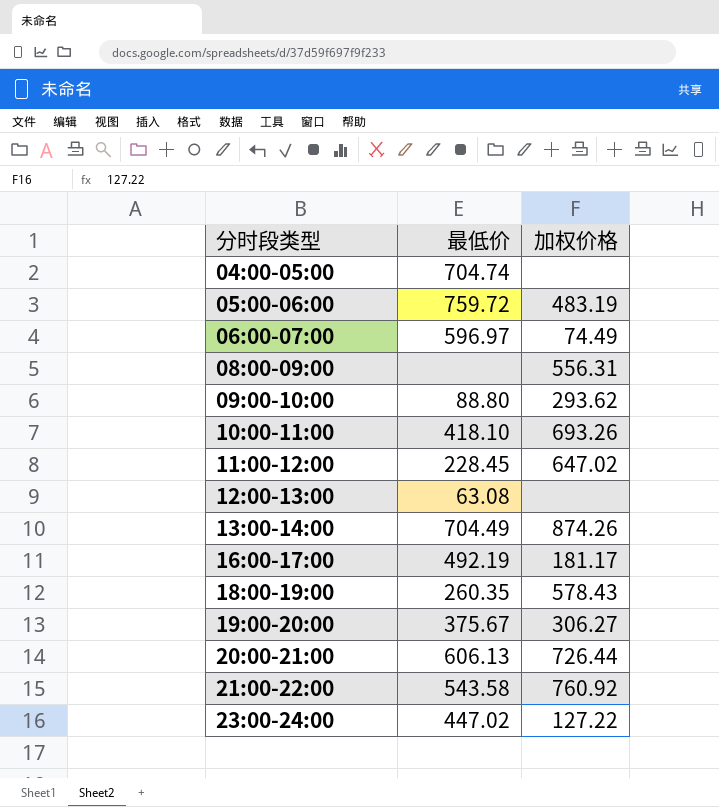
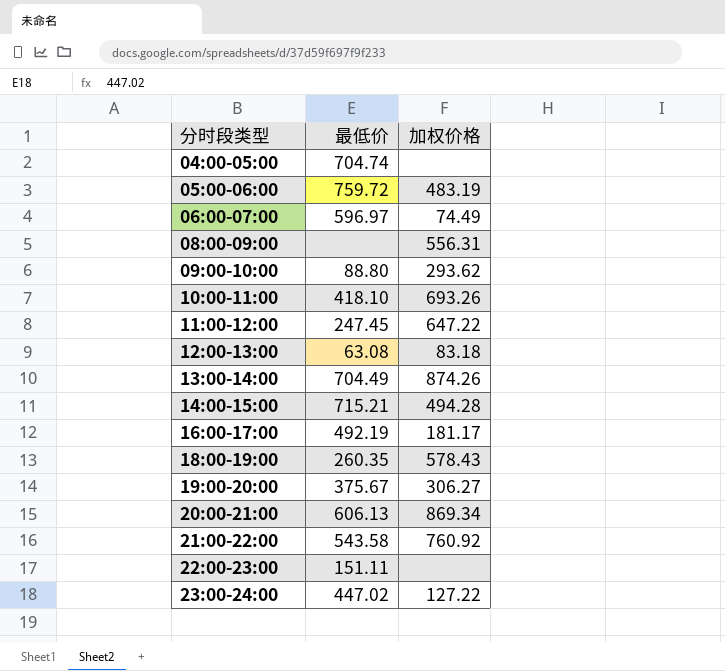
11:00-12:00 | 最低价: 228.45 -> 247.45
11:00-12:00 | 加权价格: 647.02 -> 647.22
12:00-13:00 | 加权价格: none -> 83.18
row 14:00-15:00: none -> 715.21 | 494.28
20:00-21:00 | 加权价格: 726.44 -> 869.34
row 22:00-23:00: none -> 151.11 | none

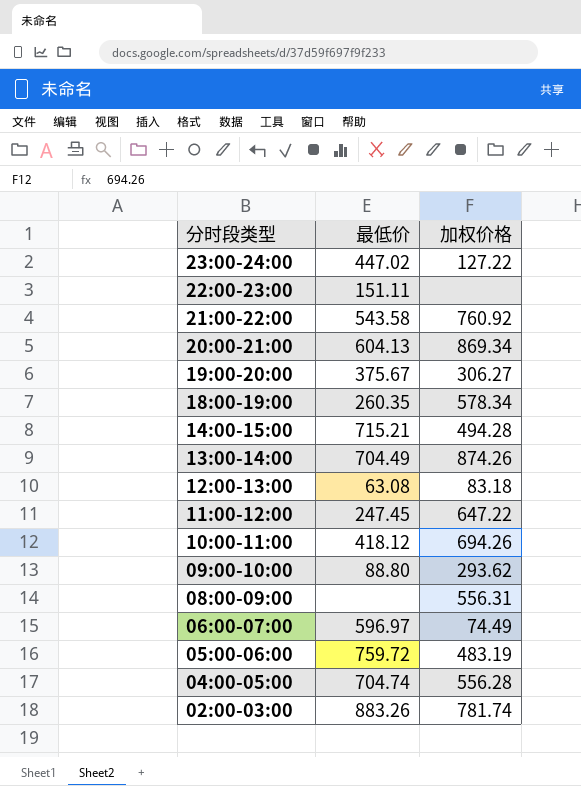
row order: 分时段类型 ascending -> 分时段类型 descending
row 16:00-17:00: 492.19 | 181.17 -> none
20:00-21:00 | 最低价: 606.13 -> 604.13
18:00-19:00 | 加权价格: 578.43 -> 578.34
10:00-11:00 | 最低价: 418.10 -> 418.12
10:00-11:00 | 加权价格: 693.26 -> 694.26
04:00-05:00 | 加权价格: none -> 556.28
row 02:00-03:00: none -> 883.26 | 781.74

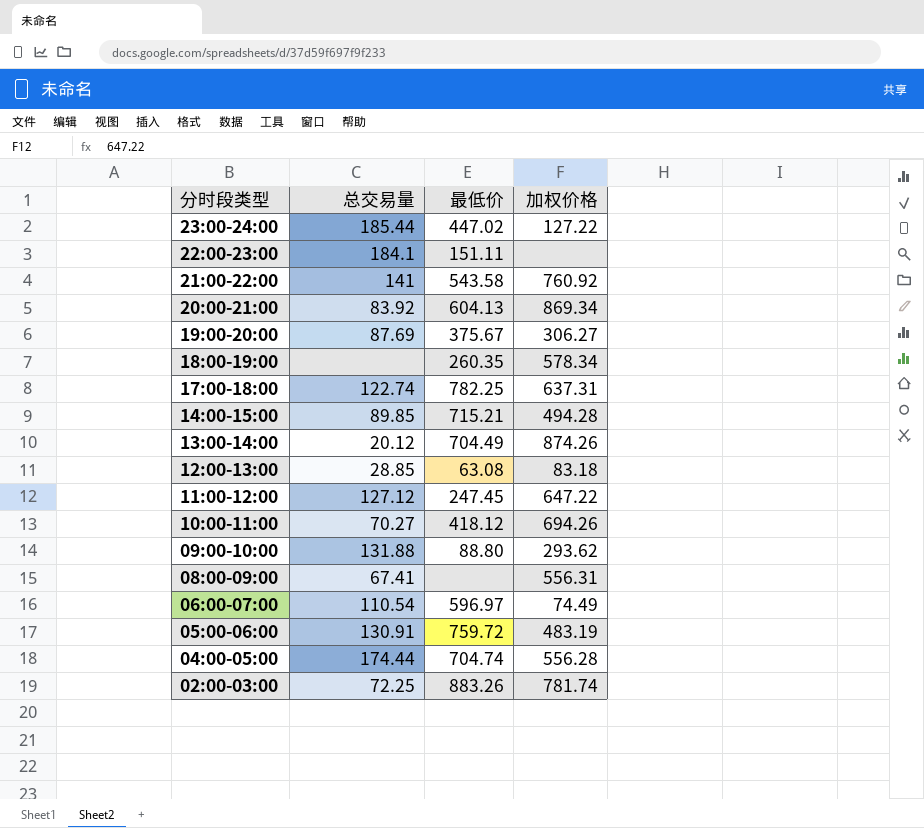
column 总交易量 | position: none -> 2
row 17:00-18:00: none -> 122.74 | 782.25 | 637.31

